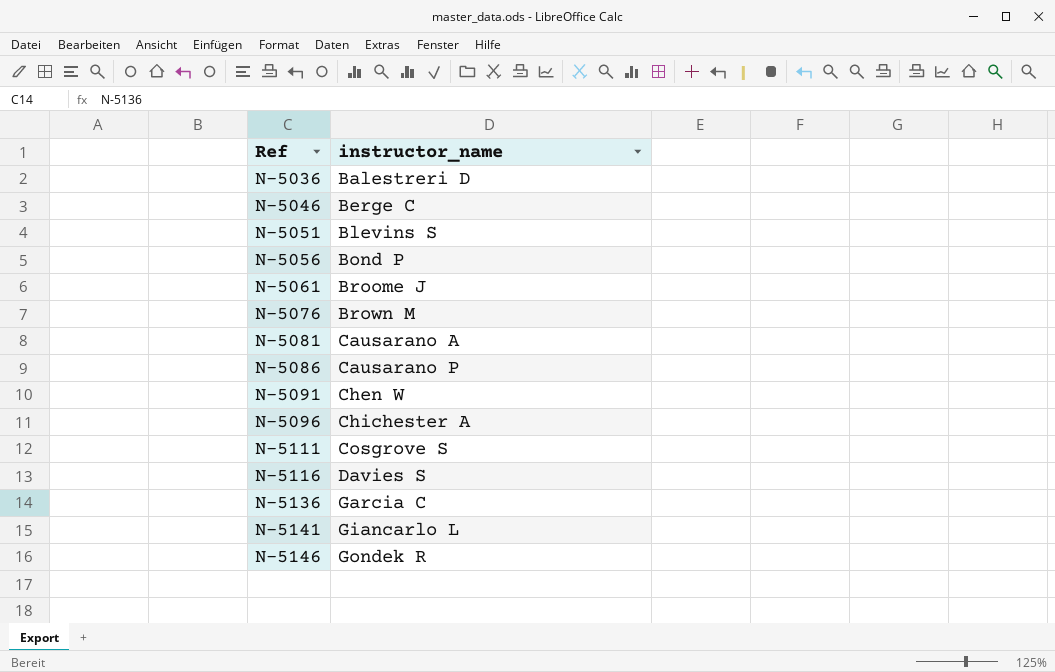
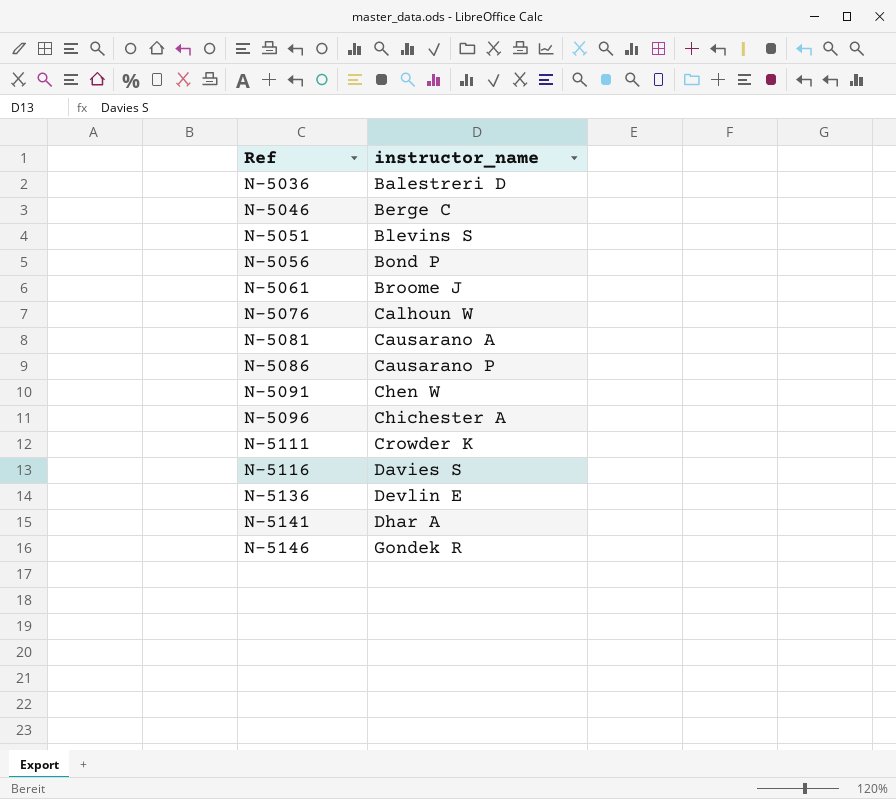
N-5076 | instructor_name: Brown M -> Calhoun W
N-5111 | instructor_name: Cosgrove S -> Crowder K
N-5136 | instructor_name: Garcia C -> Devlin E
N-5141 | instructor_name: Giancarlo L -> Dhar A

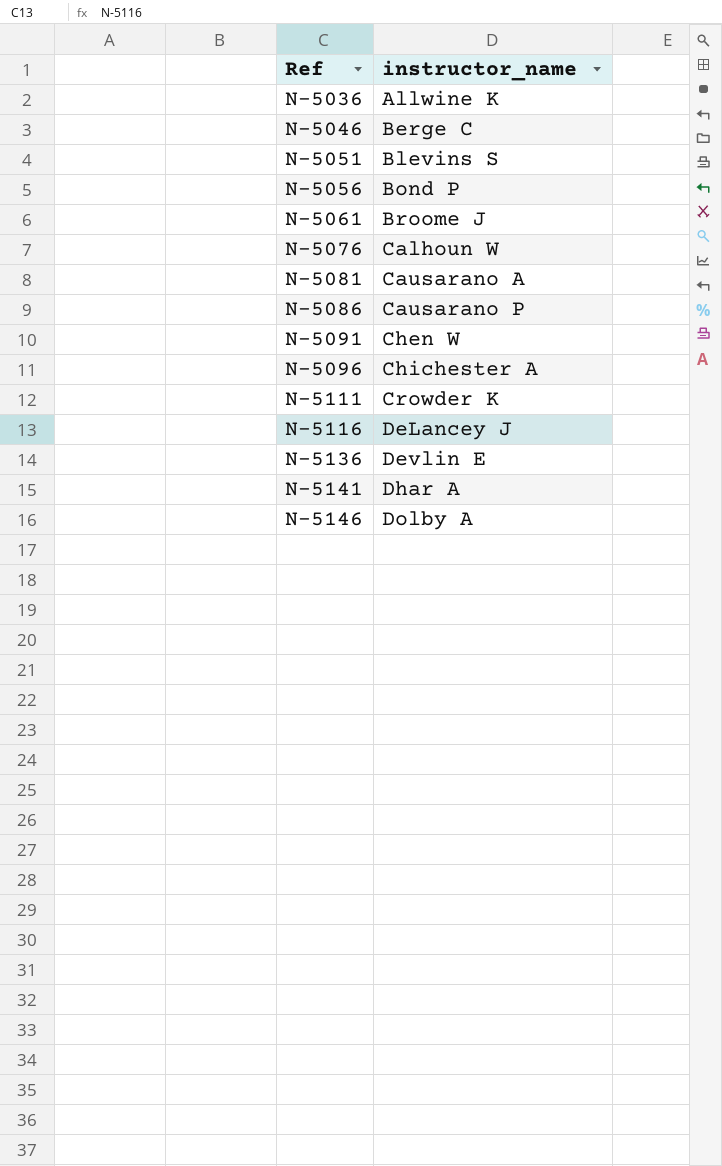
N-5036 | instructor_name: Balestreri D -> Allwine K
N-5116 | instructor_name: Davies S -> DeLancey J
N-5146 | instructor_name: Gondek R -> Dolby A

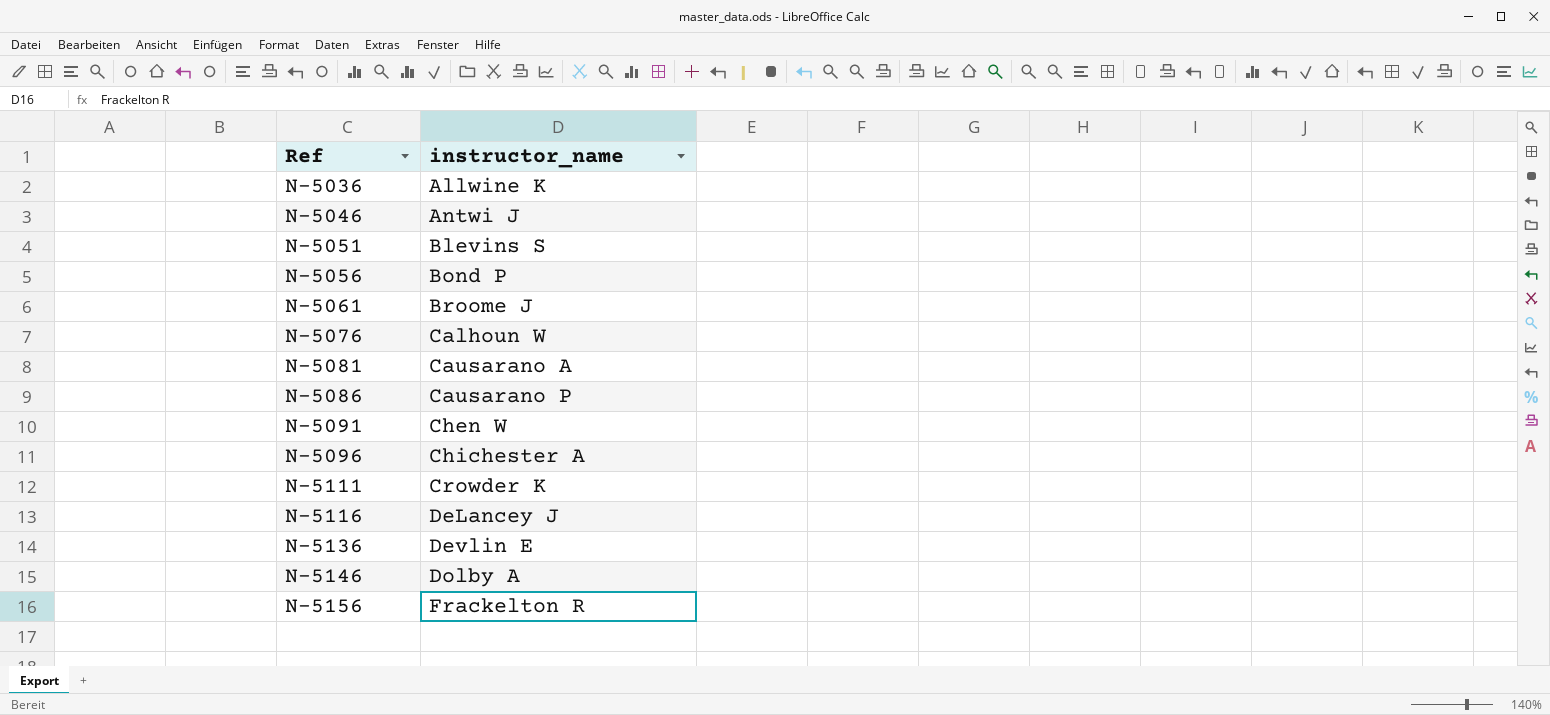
row N-5141: Dhar A -> none
N-5046 | instructor_name: Berge C -> Antwi J
row N-5156: none -> Frackelton R

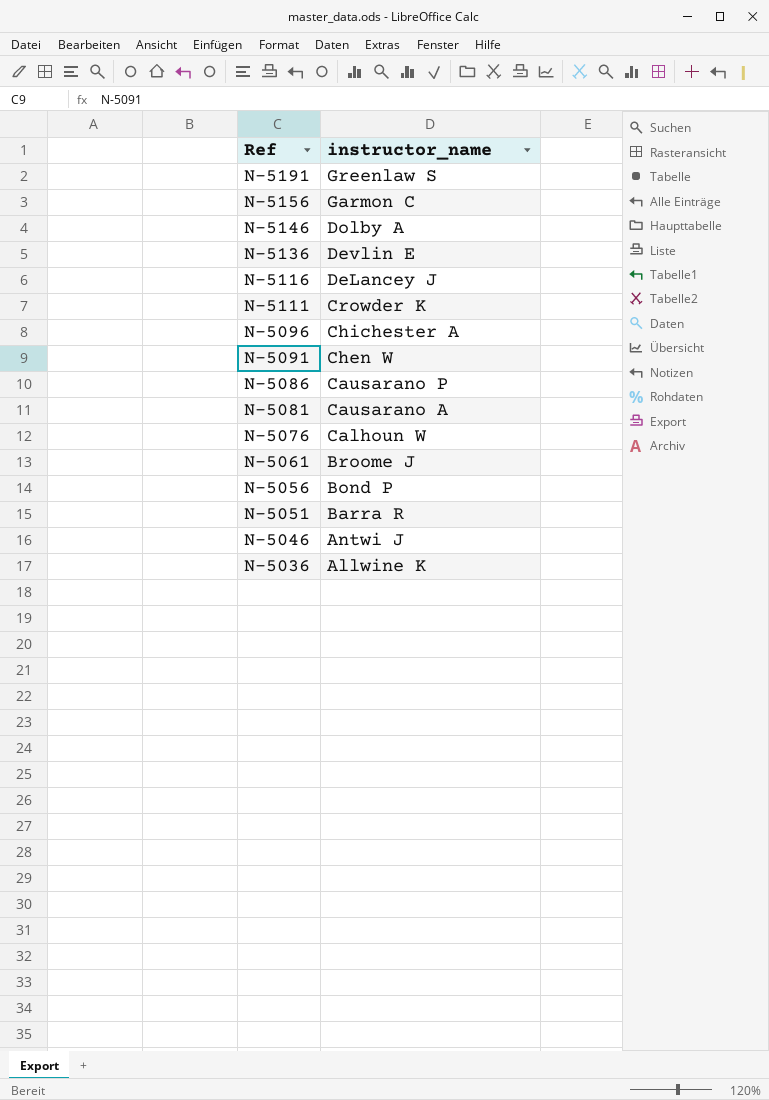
row order: Ref ascending -> Ref descending
row N-5191: none -> Greenlaw S
N-5156 | instructor_name: Frackelton R -> Garmon C
N-5051 | instructor_name: Blevins S -> Barra R

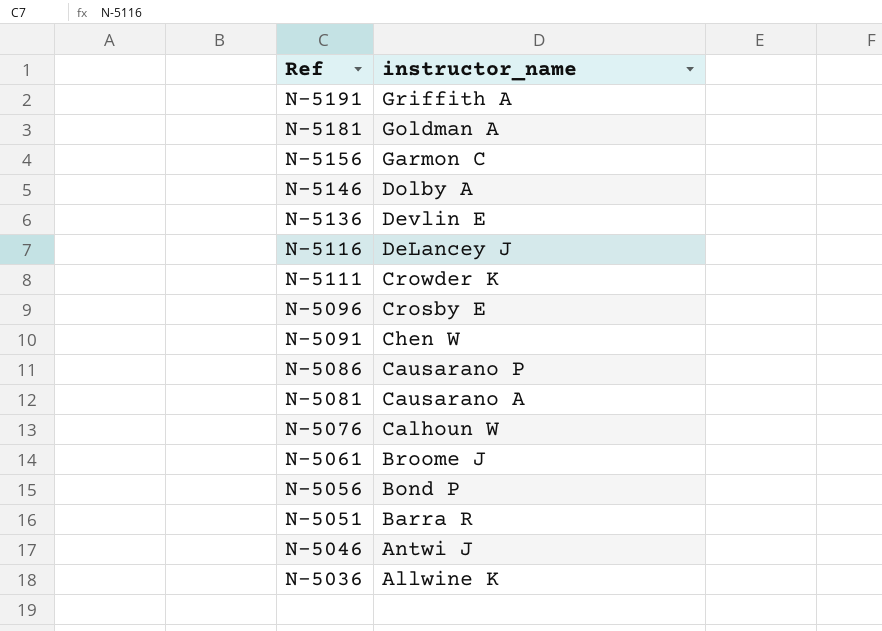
N-5191 | instructor_name: Greenlaw S -> Griffith A
row N-5181: none -> Goldman A
N-5096 | instructor_name: Chichester A -> Crosby E

